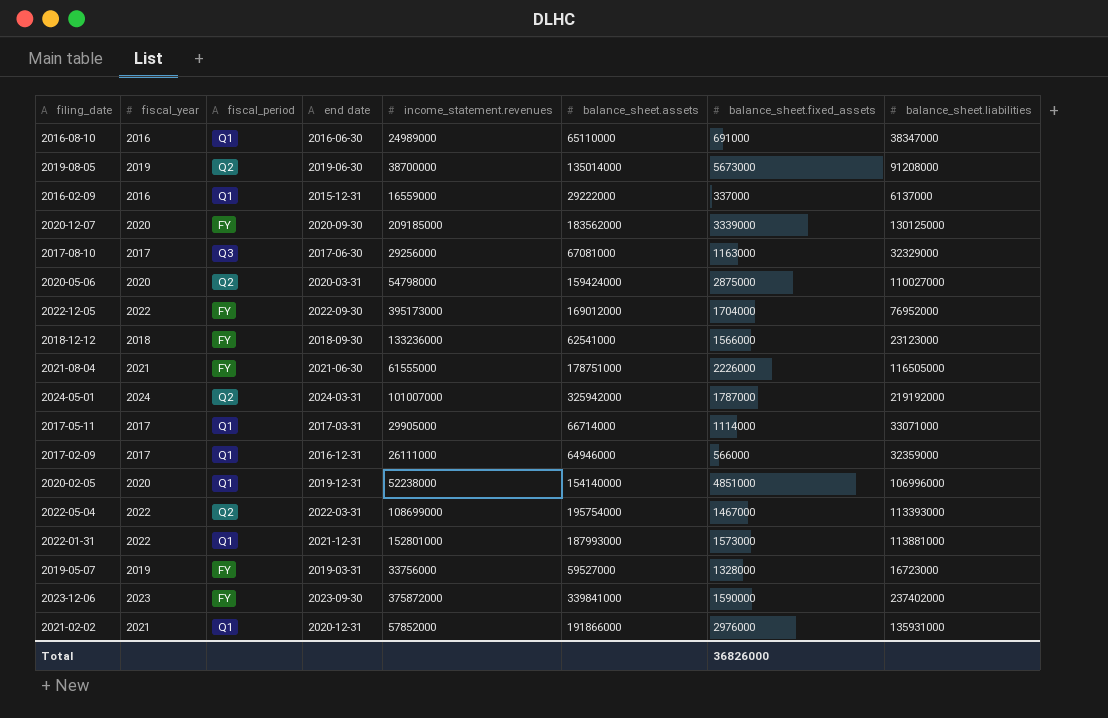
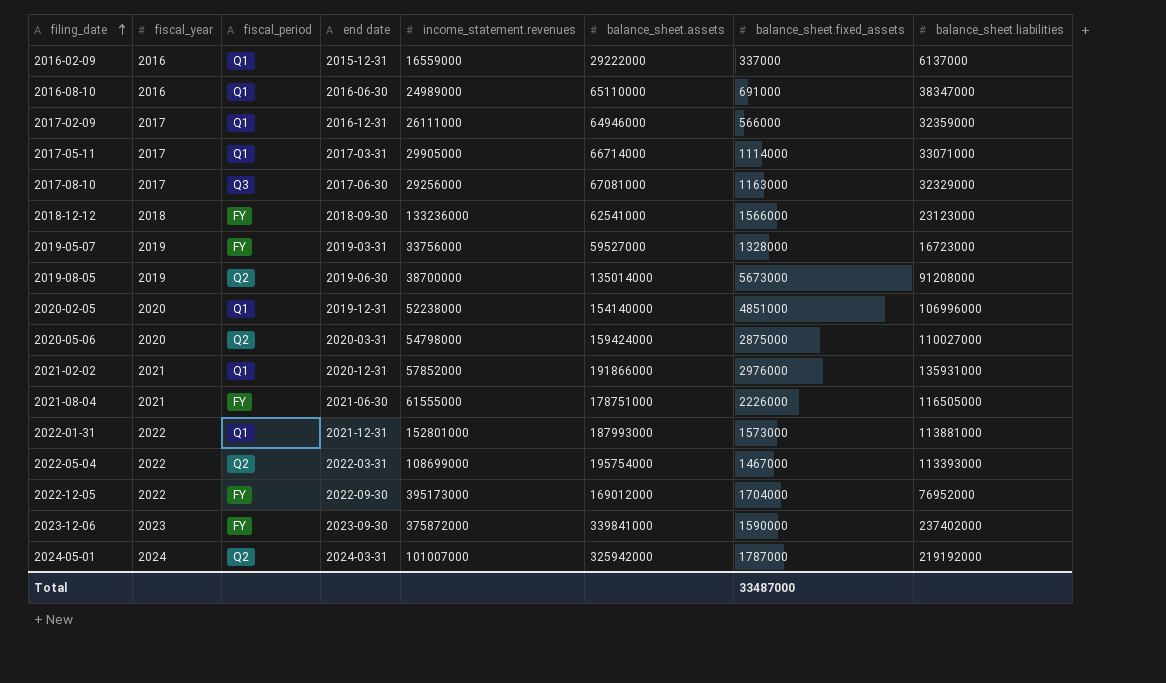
row order: none -> filing_date ascending
row 2020-12-07: 2020 | FY | 2020-09-30 | 209185000 | 183562000 | 3339000 | 130125000 -> none
Total | balance_sheet.fixed_assets: 36826000 -> 33487000

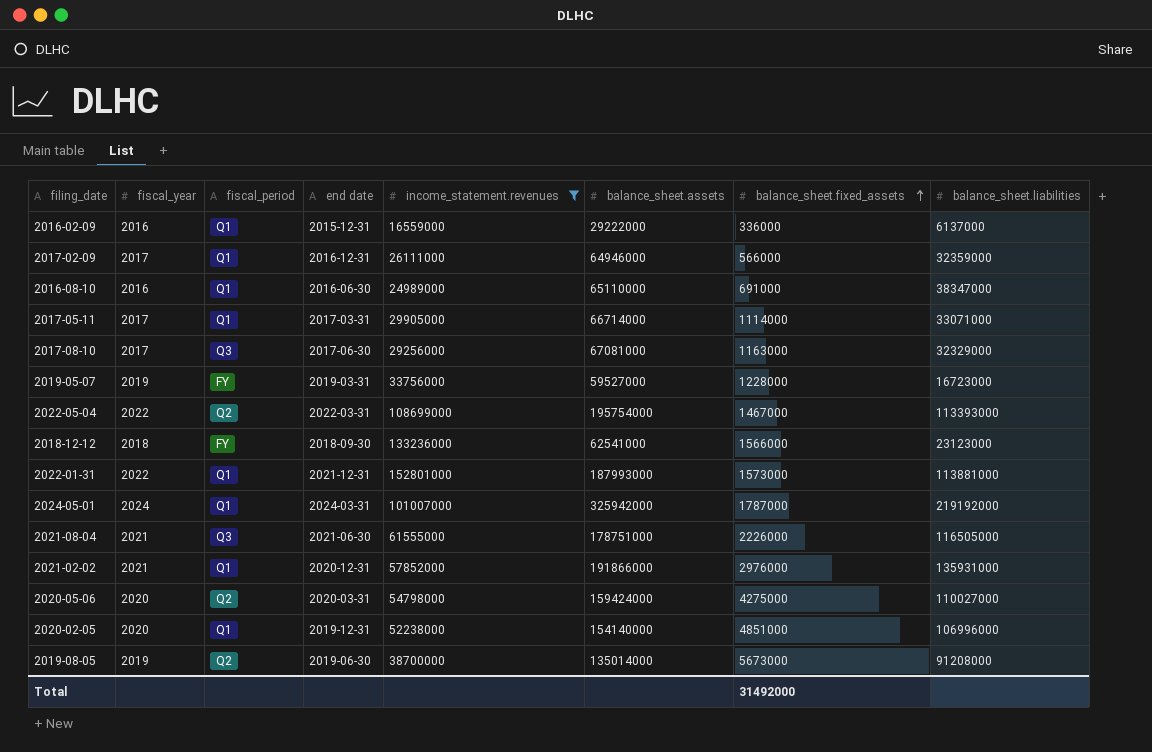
filter: none -> income_statement.revenues <= 152801000
row order: filing_date ascending -> balance_sheet.fixed_assets ascending
2016-02-09 | balance_sheet.fixed_assets: 337000 -> 336000
2019-05-07 | balance_sheet.fixed_assets: 1328000 -> 1228000
2024-05-01 | fiscal_period: Q2 -> Q1
2021-08-04 | fiscal_period: FY -> Q3
2020-05-06 | balance_sheet.fixed_assets: 2875000 -> 4275000
Total | balance_sheet.fixed_assets: 33487000 -> 31492000

